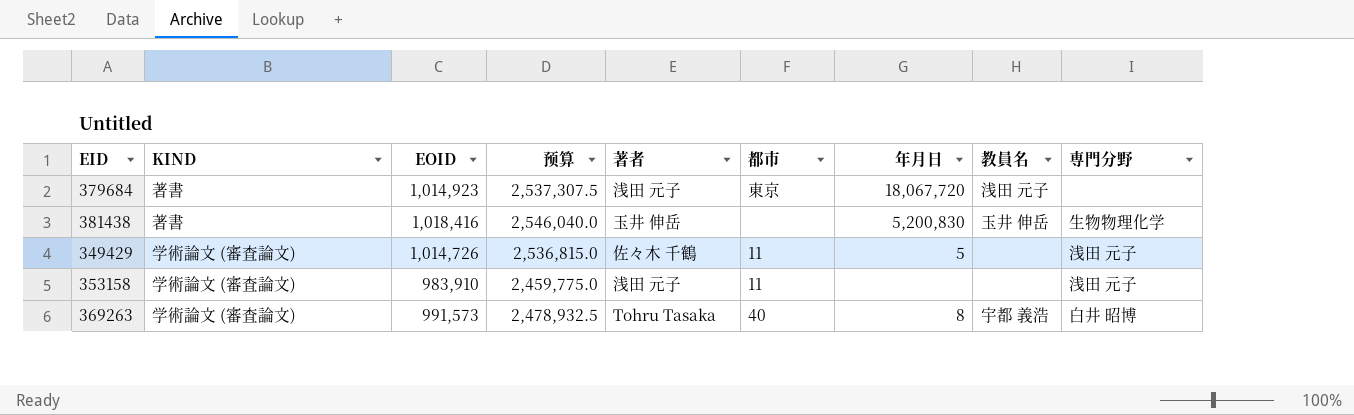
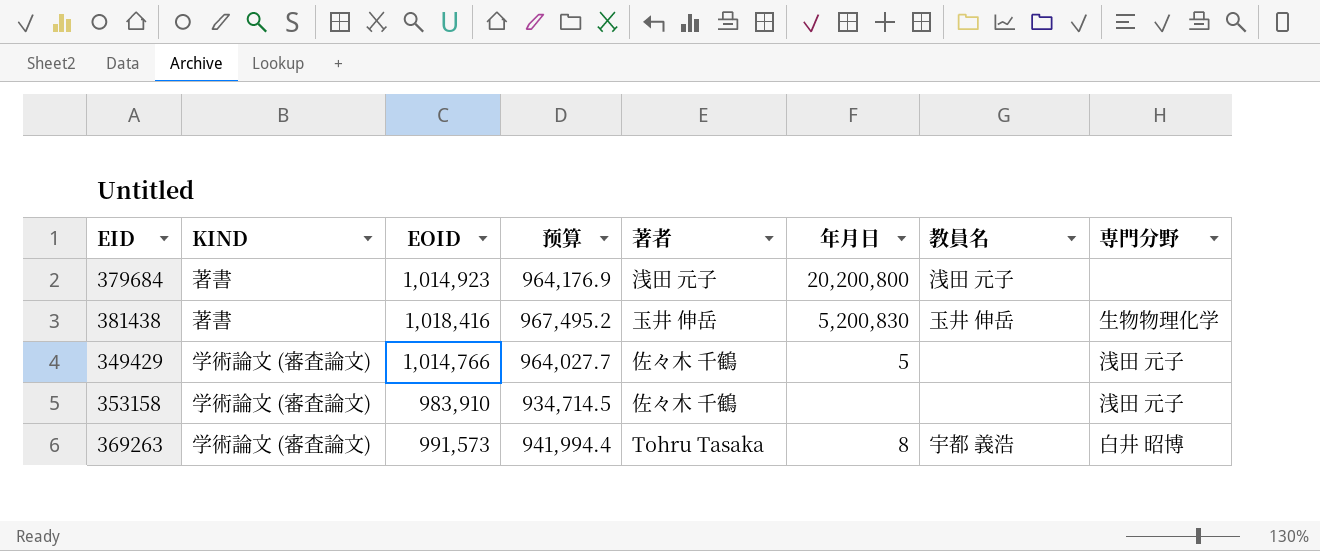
column 都市 | position: 6 -> none
column 预算 | formula: [EOID] * 2.5 -> [EOID] * 0.95
379684 | 年月日: 18,067,720 -> 20,200,800
349429 | EOID: 1,014,726 -> 1,014,766
353158 | 著者: 浅田 元子 -> 佐々木 千鶴

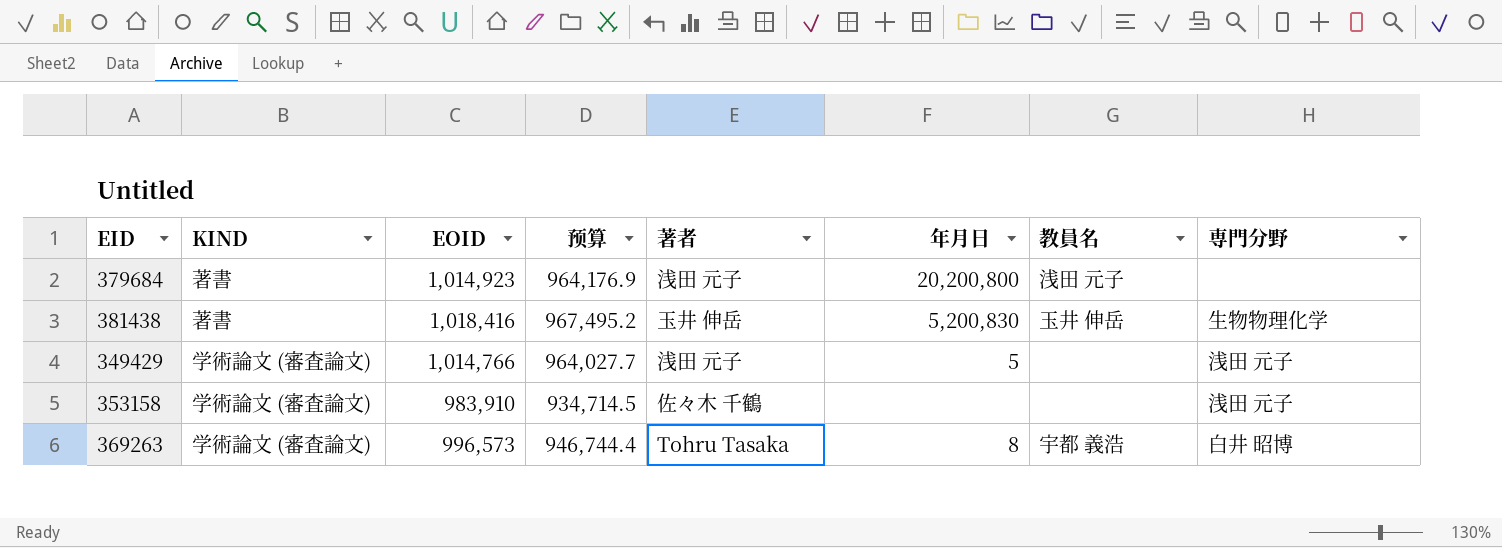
349429 | 著者: 佐々木 千鶴 -> 浅田 元子
369263 | EOID: 991,573 -> 996,573
369263 | 预算: 941,994.4 -> 946,744.4

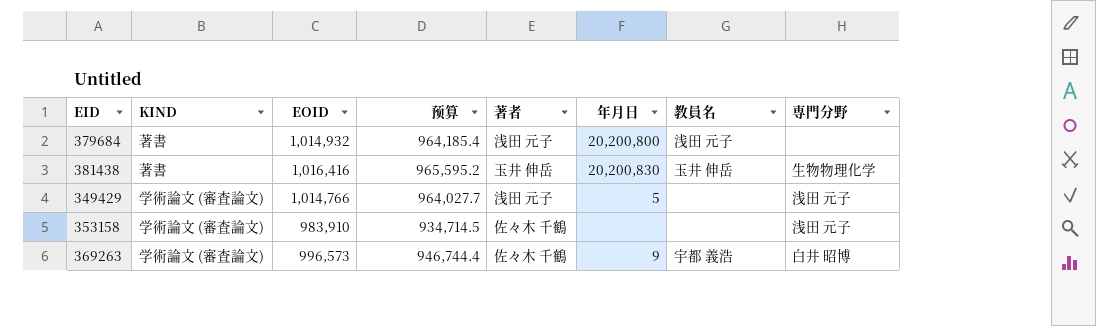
379684 | EOID: 1,014,923 -> 1,014,932
379684 | 预算: 964,176.9 -> 964,185.4
381438 | EOID: 1,018,416 -> 1,016,416
381438 | 预算: 967,495.2 -> 965,595.2
381438 | 年月日: 5,200,830 -> 20,200,830
369263 | 著者: Tohru Tasaka -> 佐々木 千鶴
369263 | 年月日: 8 -> 9

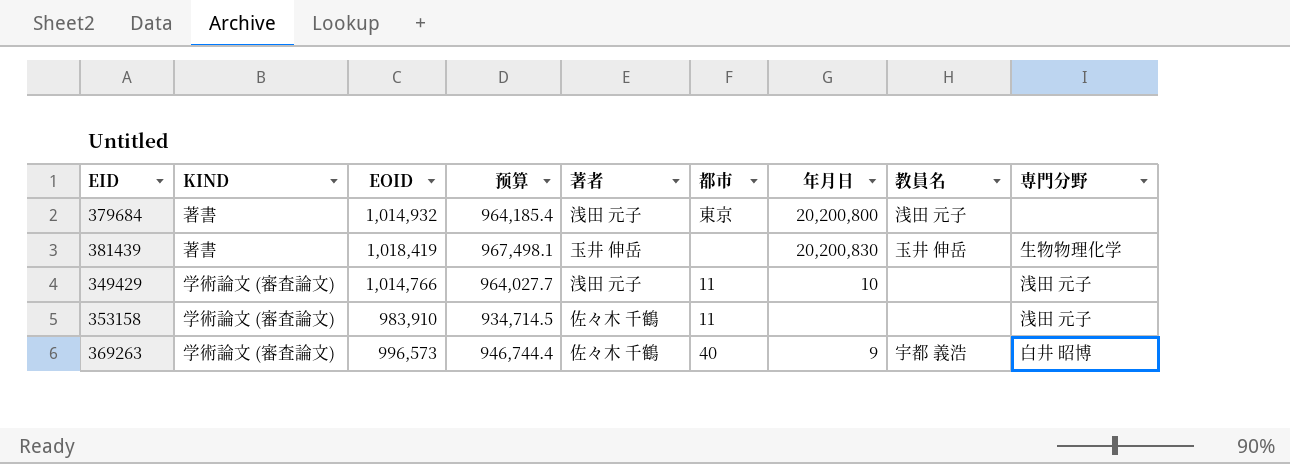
column 都市 | position: none -> 6
row 381438: 著書 | 1,016,416 | 965,595.2 | 玉井 伸岳 | 20,200,830 | 玉井 伸岳 | 生物物理化学 -> none
row 381439: none -> 著書 | 1,018,419 | 967,498.1 | 玉井 伸岳 | none | 20,200,830 | 玉井 伸岳 | 生物物理化学
349429 | 年月日: 5 -> 10

